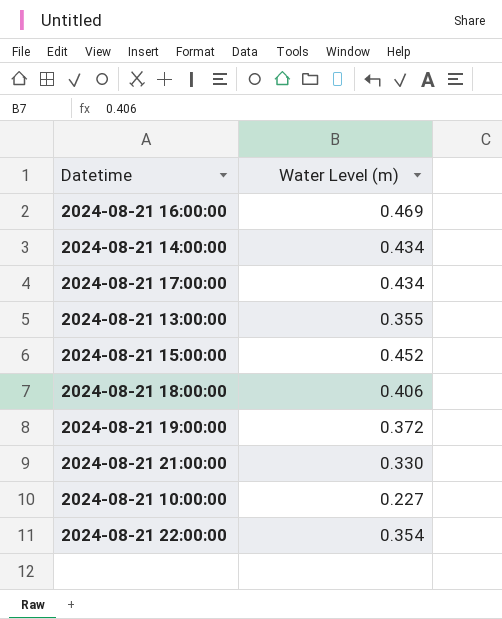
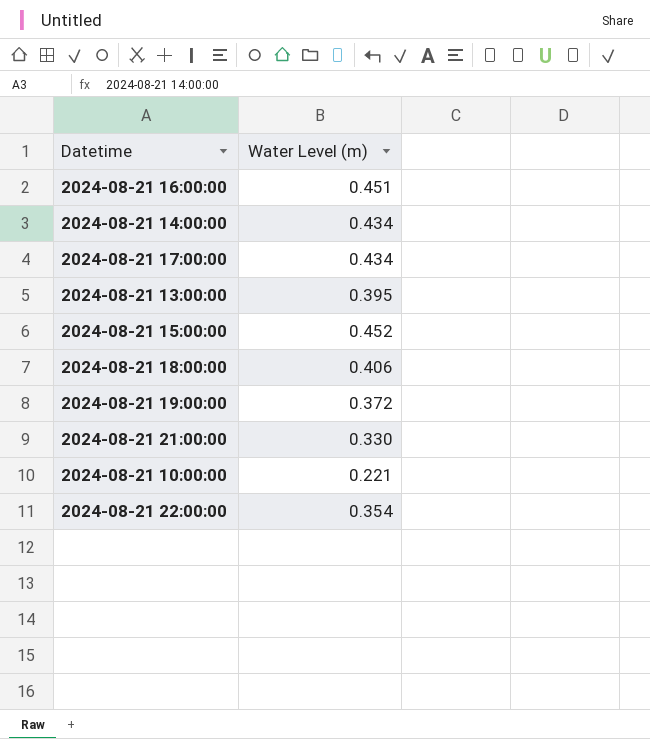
2024-08-21 16:00:00 | Water Level (m): 0.469 -> 0.451
2024-08-21 13:00:00 | Water Level (m): 0.355 -> 0.395
2024-08-21 10:00:00 | Water Level (m): 0.227 -> 0.221

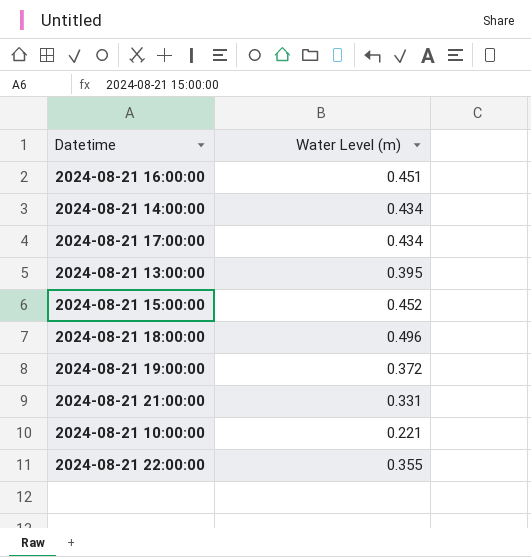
2024-08-21 18:00:00 | Water Level (m): 0.406 -> 0.496
2024-08-21 21:00:00 | Water Level (m): 0.330 -> 0.331
2024-08-21 22:00:00 | Water Level (m): 0.354 -> 0.355

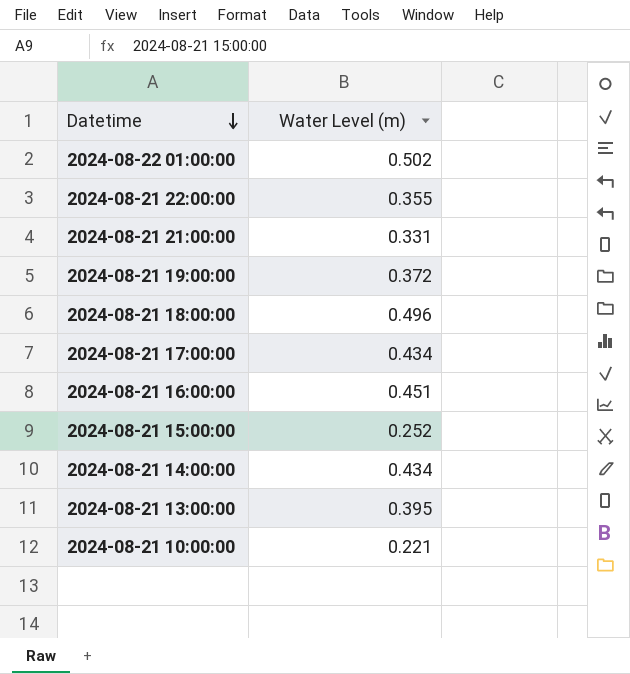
row order: none -> Datetime descending
row 2024-08-22 01:00:00: none -> 0.502
2024-08-21 15:00:00 | Water Level (m): 0.452 -> 0.252

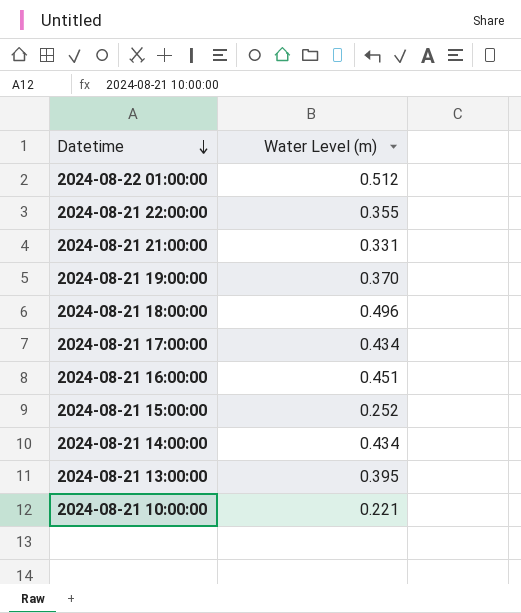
2024-08-22 01:00:00 | Water Level (m): 0.502 -> 0.512
2024-08-21 19:00:00 | Water Level (m): 0.372 -> 0.370

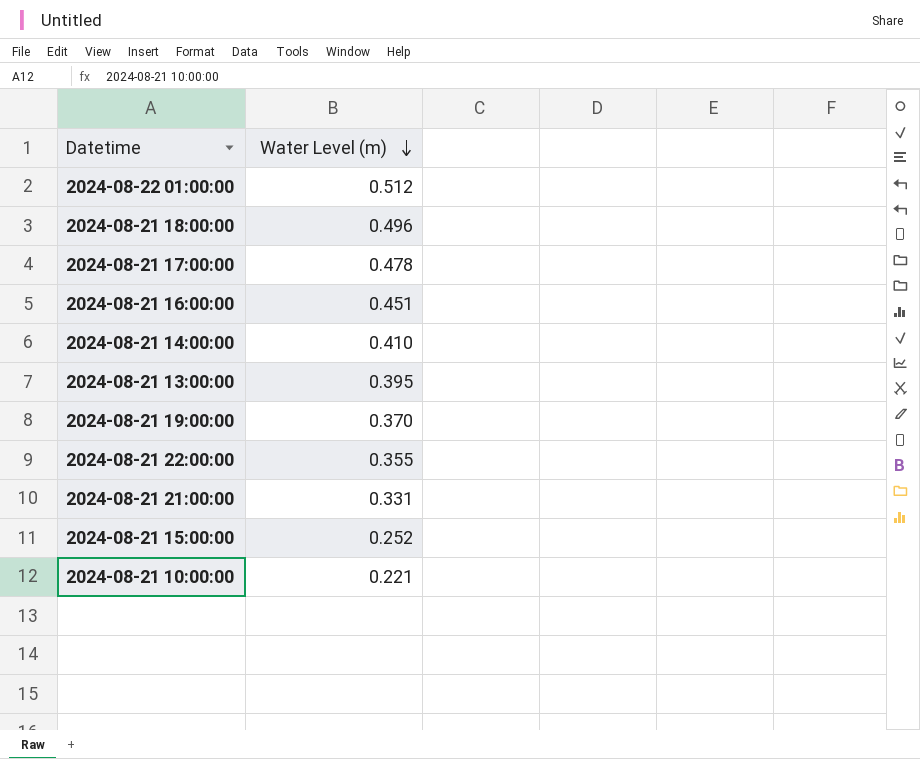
row order: Datetime descending -> Water Level (m) descending
2024-08-21 17:00:00 | Water Level (m): 0.434 -> 0.478
2024-08-21 14:00:00 | Water Level (m): 0.434 -> 0.410

